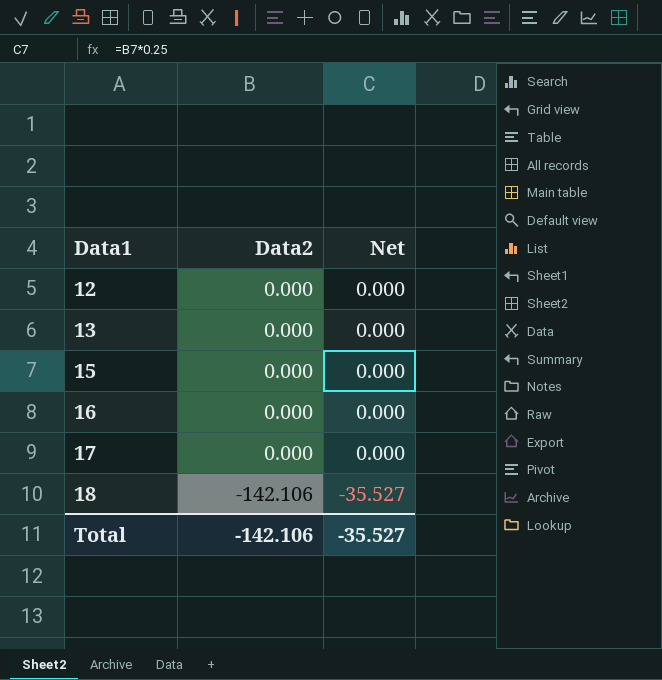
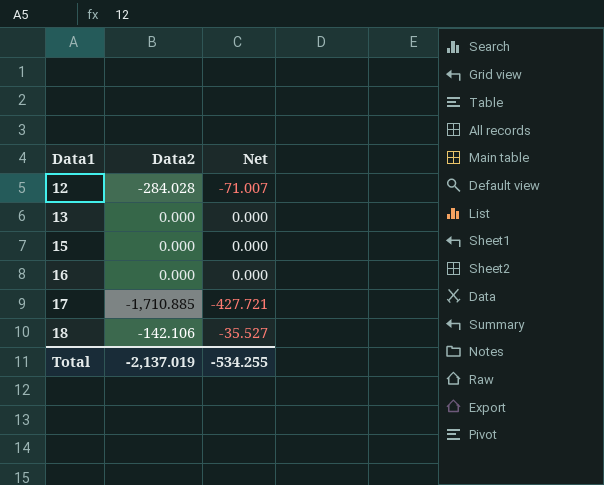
12 | Data2: 0.000 -> -284.028
12 | Net: 0.000 -> -71.007
17 | Data2: 0.000 -> -1,710.885
17 | Net: 0.000 -> -427.721
Total | Data2: -142.106 -> -2,137.019
Total | Net: -35.527 -> -534.255

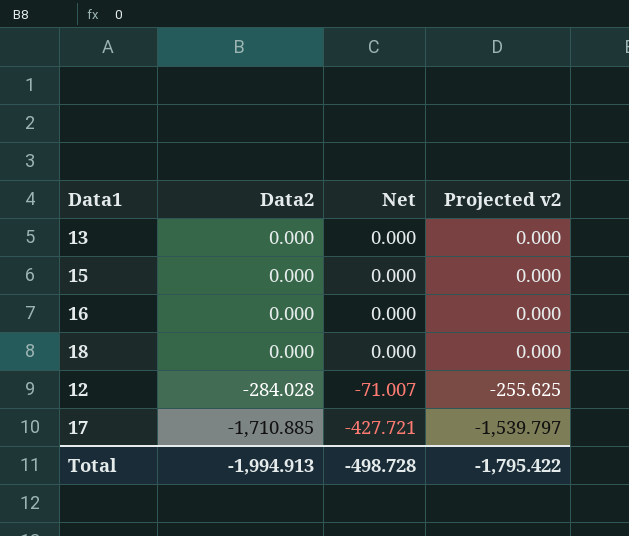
row order: Data1 ascending -> Data2 descending
column Projected v2 | formula: none -> [Data2] * 0.9
18 | Data2: -142.106 -> 0.000
18 | Net: -35.527 -> 0.000
Total | Data2: -2,137.019 -> -1,994.913
Total | Net: -534.255 -> -498.728

